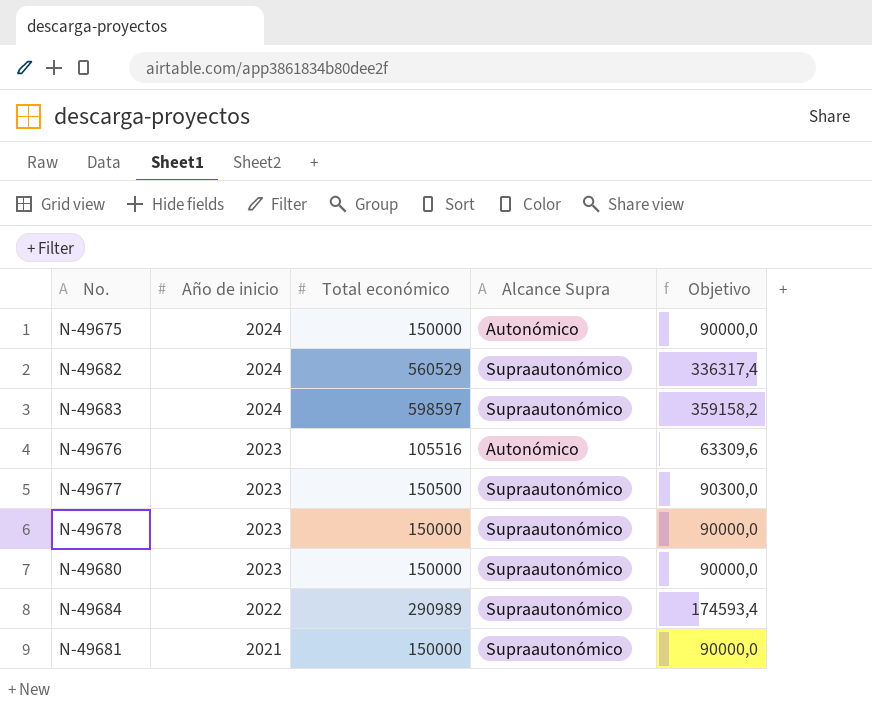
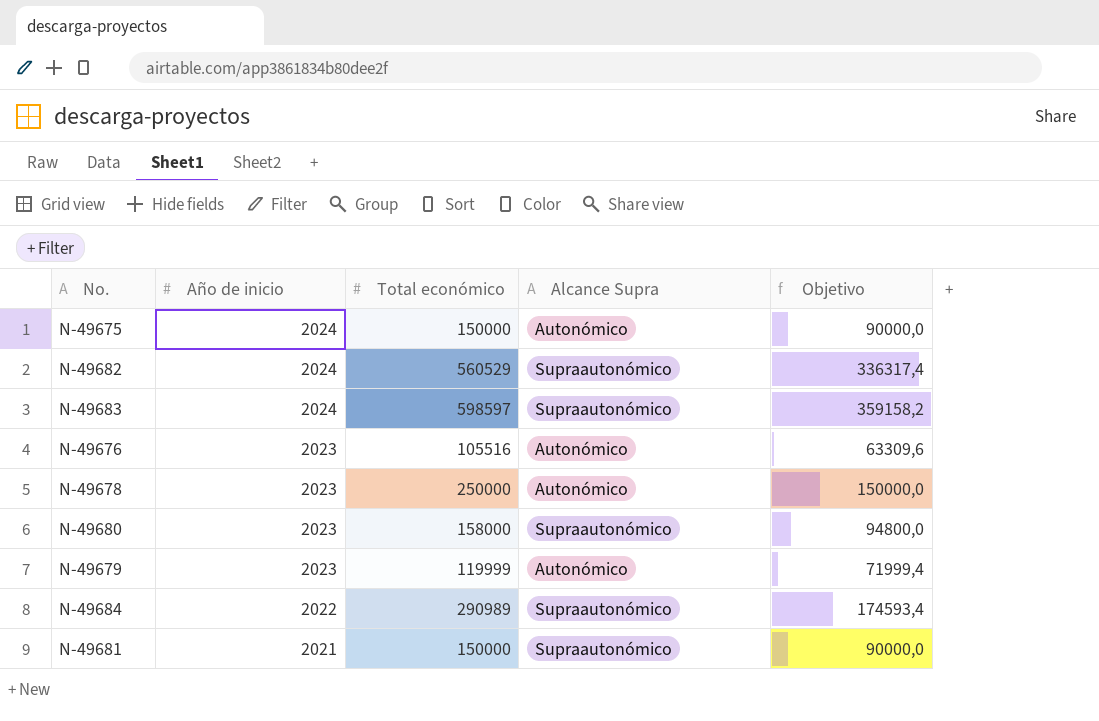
row N-49677: 2023 | 150500 | Supraautonómico | 90300,0 -> none
N-49678 | Total económico: 150000 -> 250000
N-49678 | Alcance Supra: Supraautonómico -> Autonómico
N-49678 | Objetivo: 90000,0 -> 150000,0
N-49680 | Total económico: 150000 -> 158000
N-49680 | Objetivo: 90000,0 -> 94800,0
row N-49679: none -> 2023 | 119999 | Autonómico | 71999,4

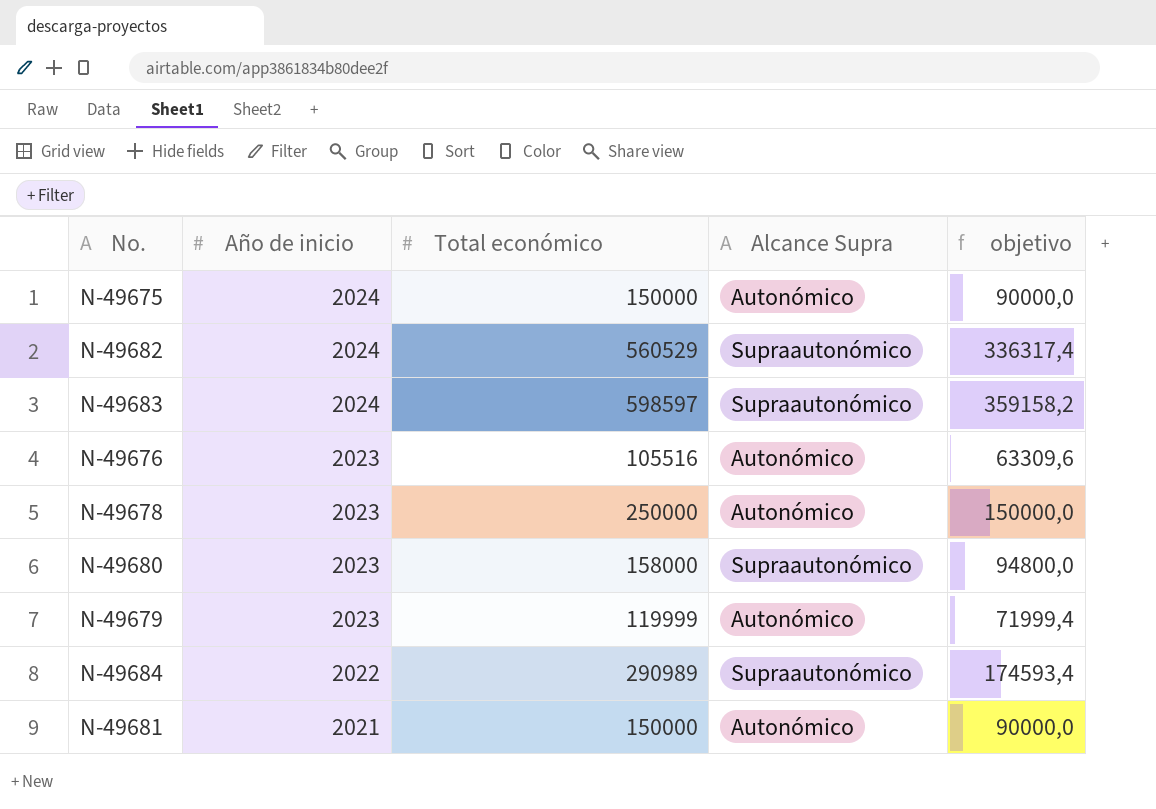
column name: Objetivo -> objetivo
N-49681 | Alcance Supra: Supraautonómico -> Autonómico

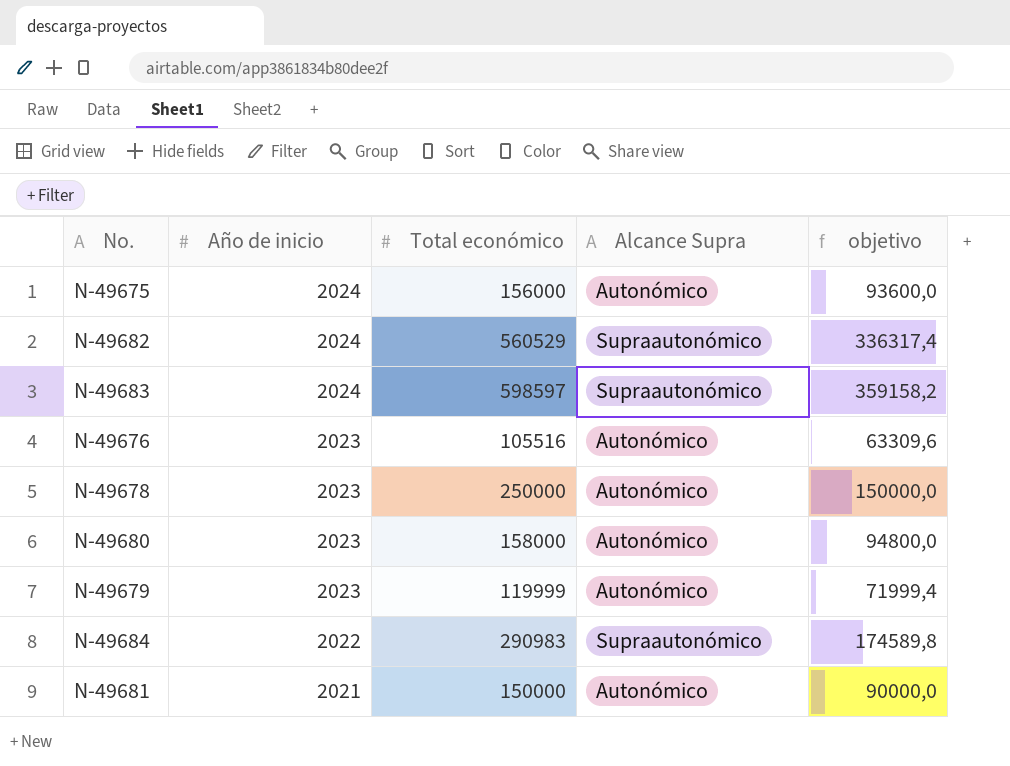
N-49675 | Total económico: 150000 -> 156000
N-49675 | objetivo: 90000,0 -> 93600,0
N-49680 | Alcance Supra: Supraautonómico -> Autonómico
N-49684 | Total económico: 290989 -> 290983
N-49684 | objetivo: 174593,4 -> 174589,8

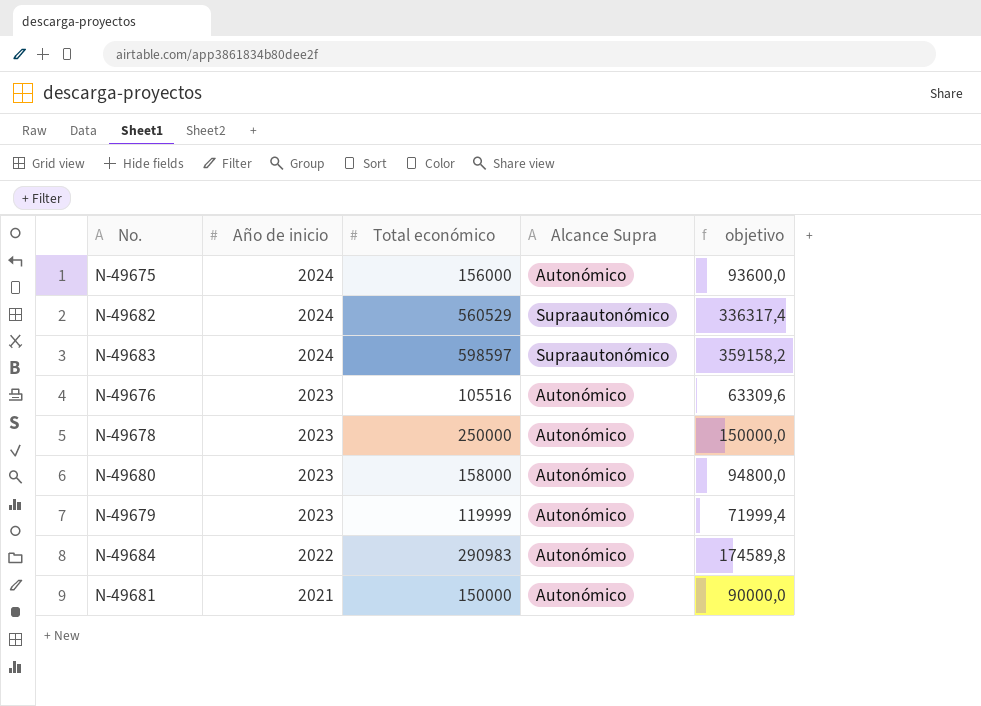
N-49684 | Alcance Supra: Supraautonómico -> Autonómico

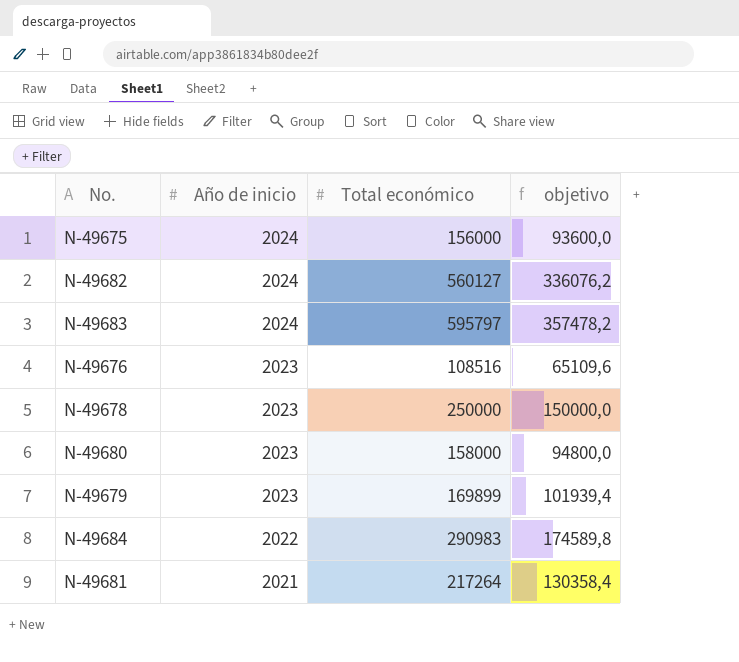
column Alcance Supra | position: 4 -> none
N-49682 | Total económico: 560529 -> 560127
N-49682 | objetivo: 336317,4 -> 336076,2
N-49683 | Total económico: 598597 -> 595797
N-49683 | objetivo: 359158,2 -> 357478,2
N-49676 | Total económico: 105516 -> 108516
N-49676 | objetivo: 63309,6 -> 65109,6
N-49679 | Total económico: 119999 -> 169899
N-49679 | objetivo: 71999,4 -> 101939,4
N-49681 | Total económico: 150000 -> 217264
N-49681 | objetivo: 90000,0 -> 130358,4

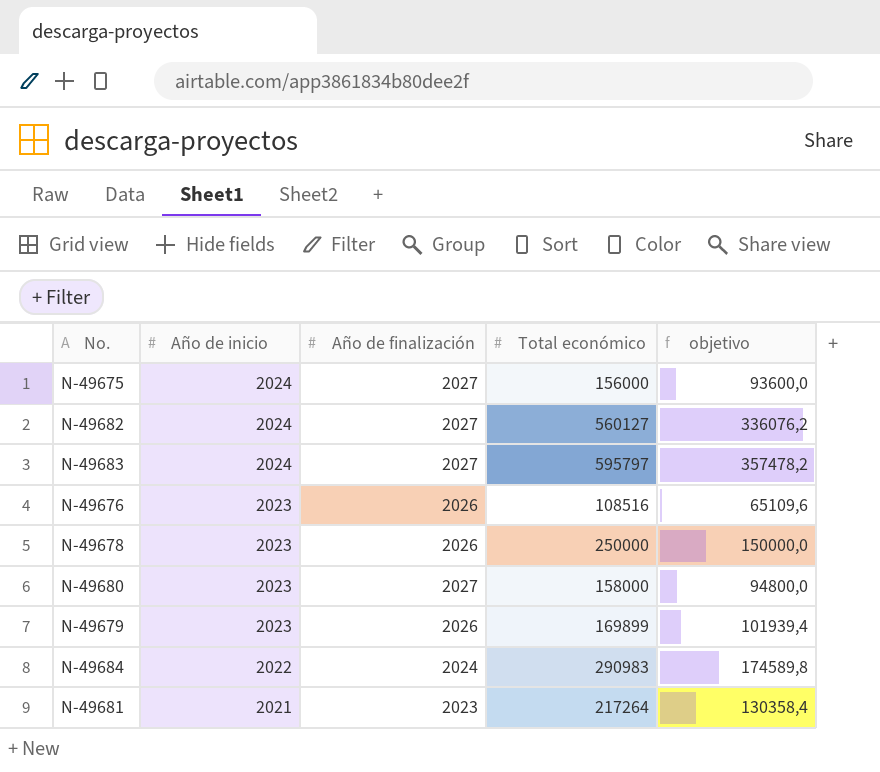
column Año de finalización | position: none -> 3

